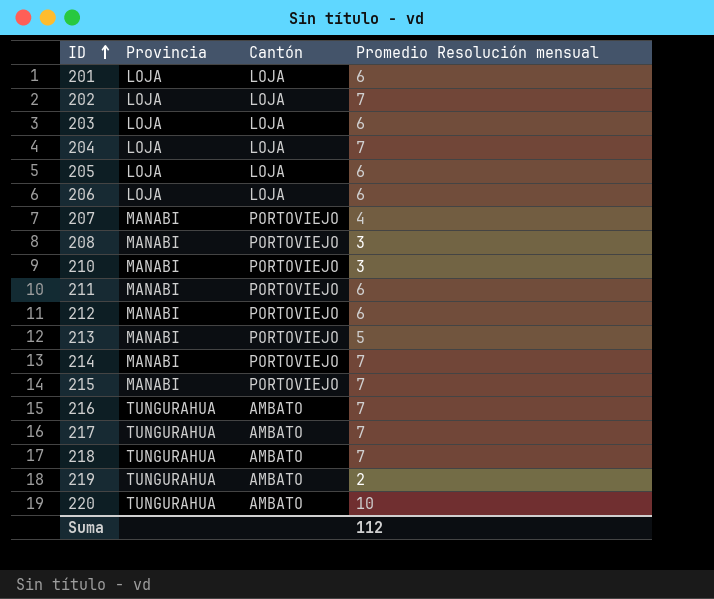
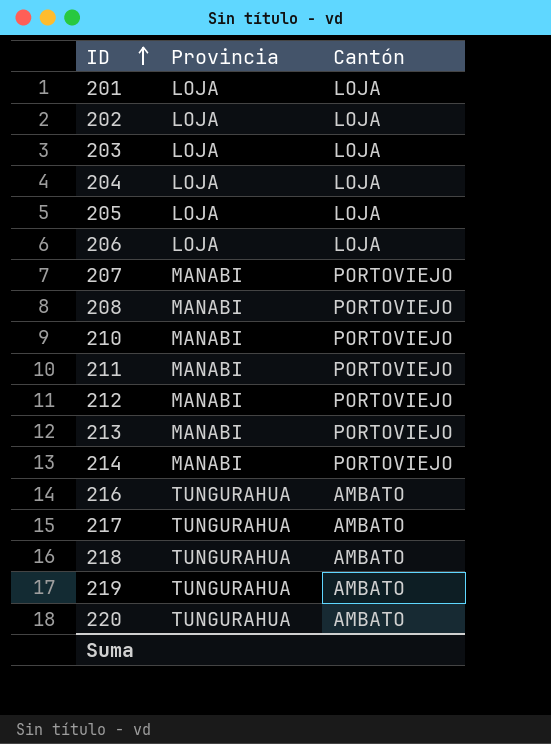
column Promedio Resolución mensual | position: 4 -> none
row 215: MANABI | PORTOVIEJO | 7 -> none

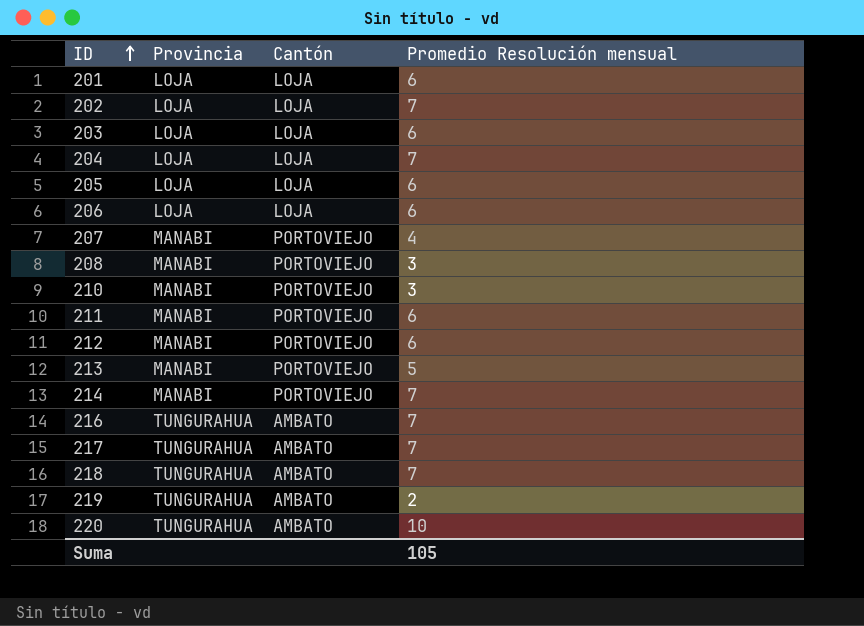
column Promedio Resolución mensual | position: none -> 4

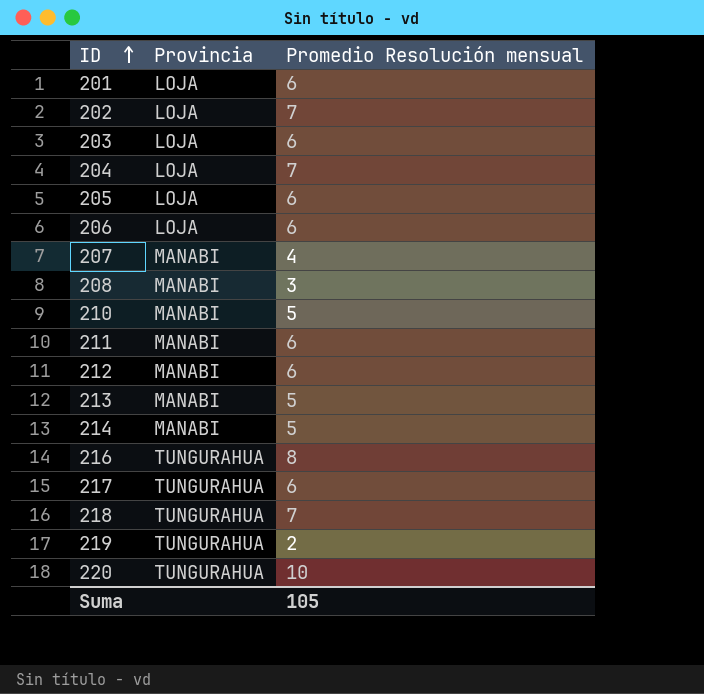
column Cantón | position: 3 -> none
210 | Promedio Resolución mensual: 3 -> 5
214 | Promedio Resolución mensual: 7 -> 5
216 | Promedio Resolución mensual: 7 -> 8
217 | Promedio Resolución mensual: 7 -> 6

